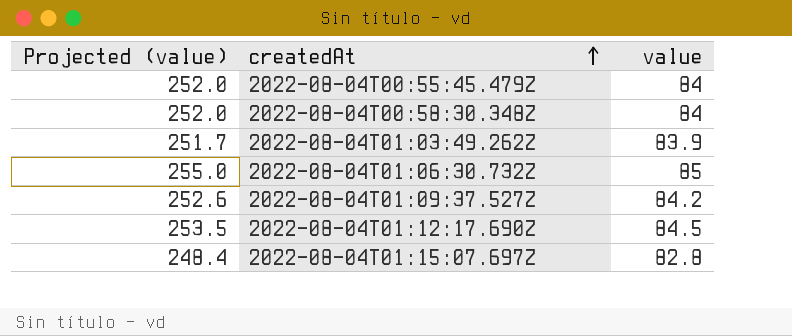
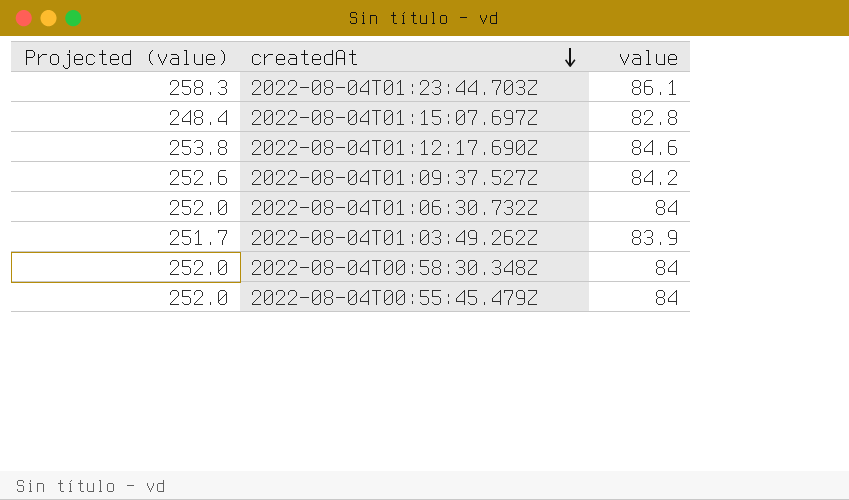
row order: createdAt ascending -> createdAt descending
row 2022-08-04T01:23:44.703Z: none -> 258.3 | 86.1
2022-08-04T01:12:17.690Z | Projected (value): 253.5 -> 253.8
2022-08-04T01:12:17.690Z | value: 84.5 -> 84.6
2022-08-04T01:06:30.732Z | Projected (value): 255.0 -> 252.0
2022-08-04T01:06:30.732Z | value: 85 -> 84

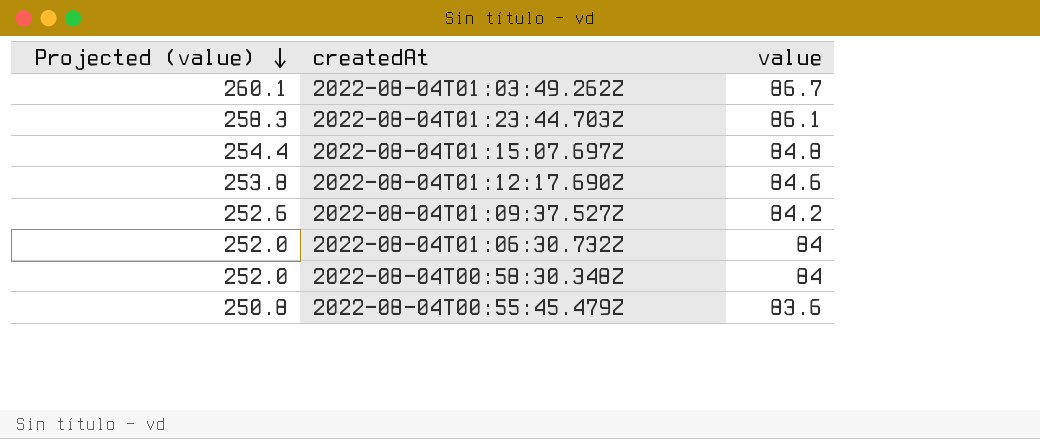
row order: createdAt descending -> Projected (value) descending
2022-08-04T01:03:49.262Z | Projected (value): 251.7 -> 260.1
2022-08-04T01:03:49.262Z | value: 83.9 -> 86.7
2022-08-04T01:15:07.697Z | Projected (value): 248.4 -> 254.4
2022-08-04T01:15:07.697Z | value: 82.8 -> 84.8
2022-08-04T00:55:45.479Z | Projected (value): 252.0 -> 250.8
2022-08-04T00:55:45.479Z | value: 84 -> 83.6

